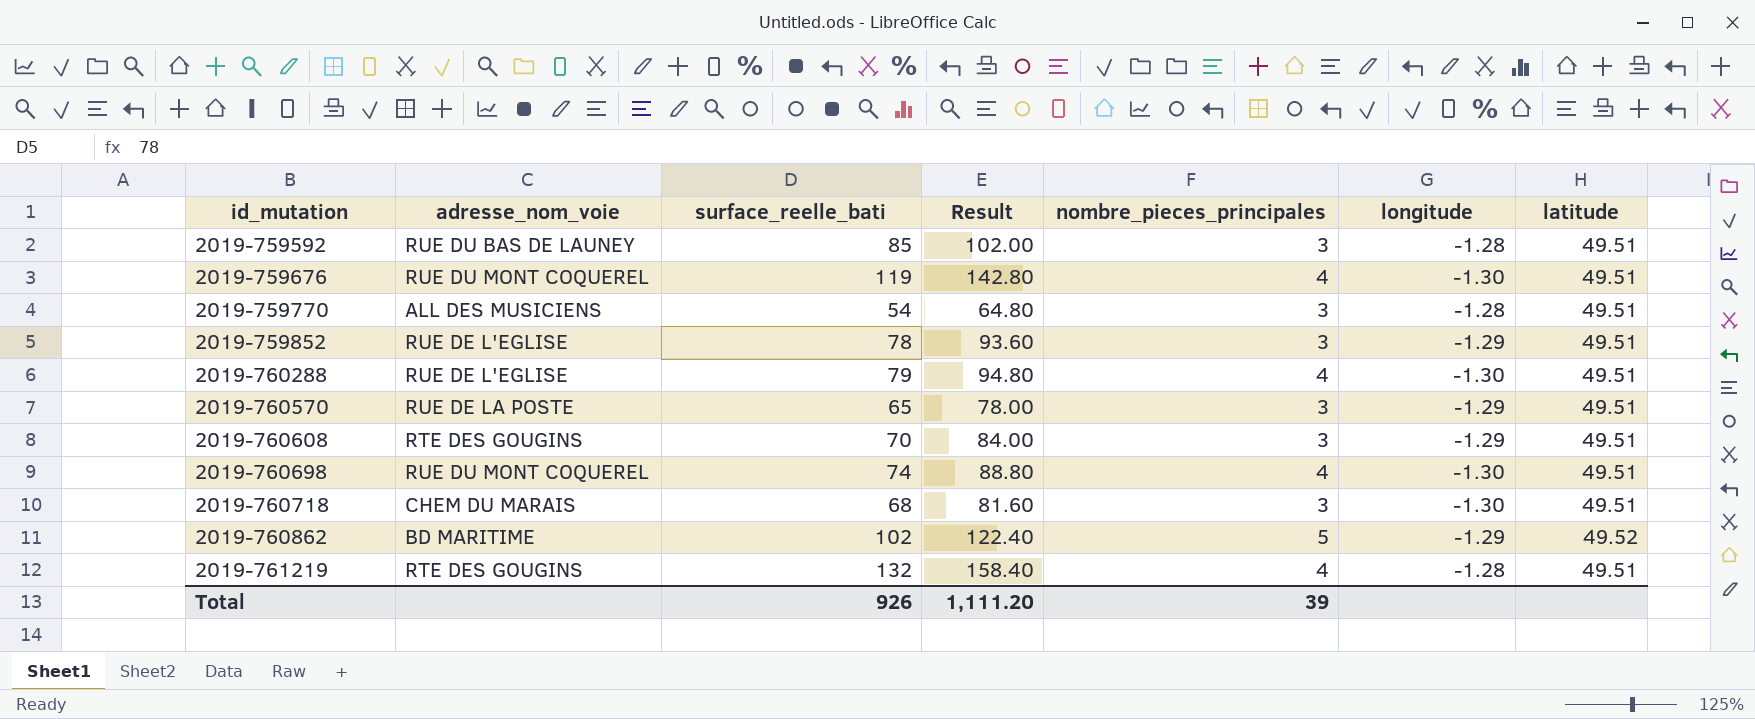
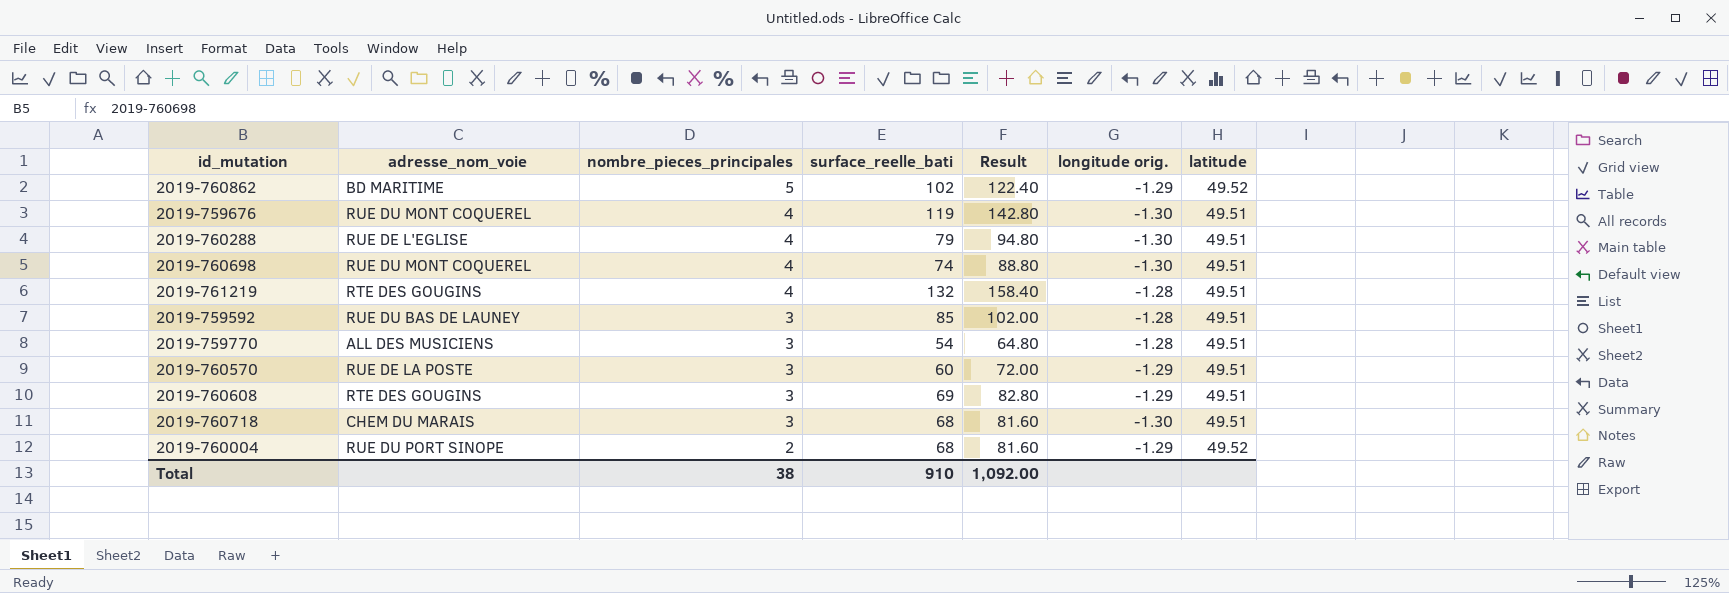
row order: id_mutation ascending -> nombre_pieces_principales descending
column nombre_pieces_principales | position: 5 -> 3
column name: longitude -> longitude orig.
row 2019-759852: RUE DE L'EGLISE | 78 | 93.60 | 3 | -1.29 | 49.51 -> none
2019-760570 | surface_reelle_bati: 65 -> 60
2019-760570 | Result: 78.00 -> 72.00
2019-760608 | surface_reelle_bati: 70 -> 69
2019-760608 | Result: 84.00 -> 82.80
row 2019-760004: none -> RUE DU PORT SINOPE | 2 | 68 | 81.60 | -1.29 | 49.52
Total | nombre_pieces_principales: 39 -> 38
Total | surface_reelle_bati: 926 -> 910
Total | Result: 1,111.20 -> 1,092.00

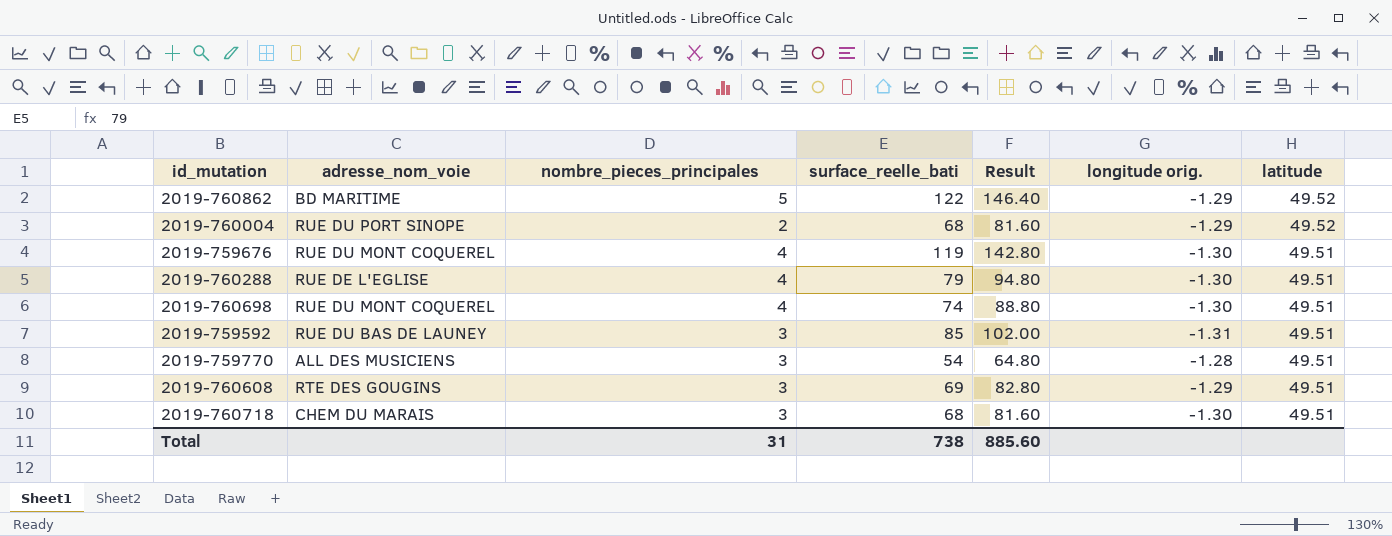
row order: nombre_pieces_principales descending -> latitude descending
row 2019-761219: RTE DES GOUGINS | 4 | 132 | 158.40 | -1.28 | 49.51 -> none
row 2019-760570: RUE DE LA POSTE | 3 | 60 | 72.00 | -1.29 | 49.51 -> none
2019-760862 | surface_reelle_bati: 102 -> 122
2019-760862 | Result: 122.40 -> 146.40
2019-759592 | longitude orig.: -1.28 -> -1.31
Total | nombre_pieces_principales: 38 -> 31
Total | surface_reelle_bati: 910 -> 738
Total | Result: 1,092.00 -> 885.60

